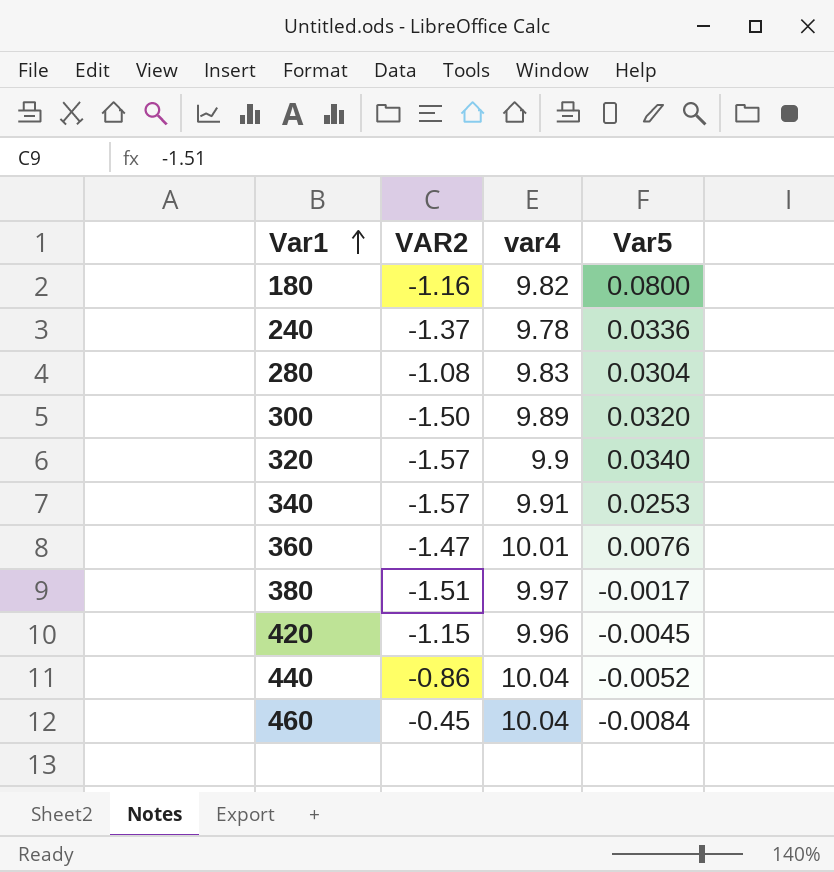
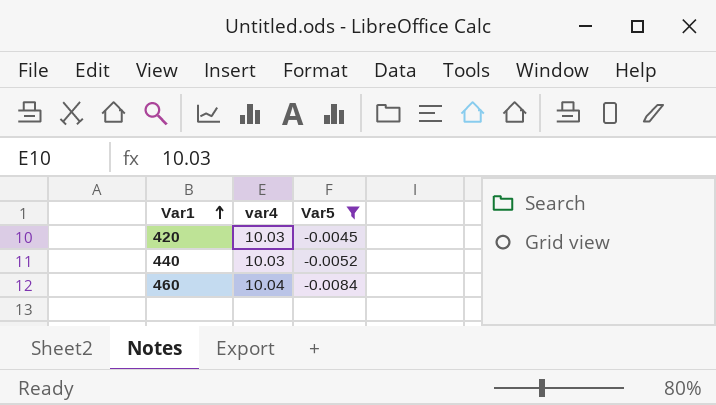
filter: none -> Var5 <= -0.0045
column VAR2 | position: 2 -> none
420 | var4: 9.96 -> 10.03
440 | var4: 10.04 -> 10.03

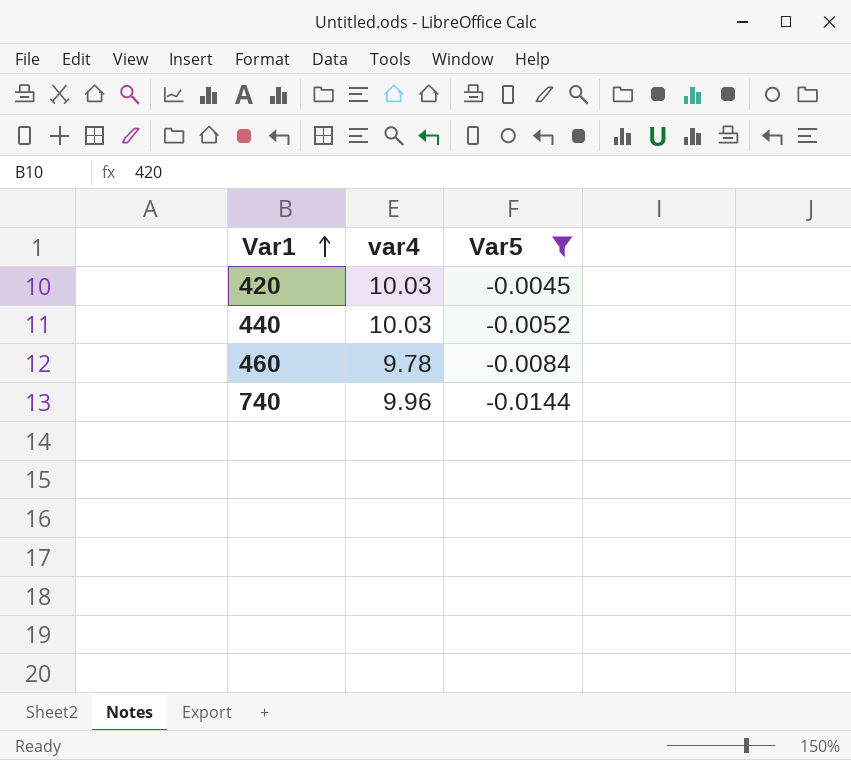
460 | var4: 10.04 -> 9.78
row 740: none -> 9.96 | -0.0144

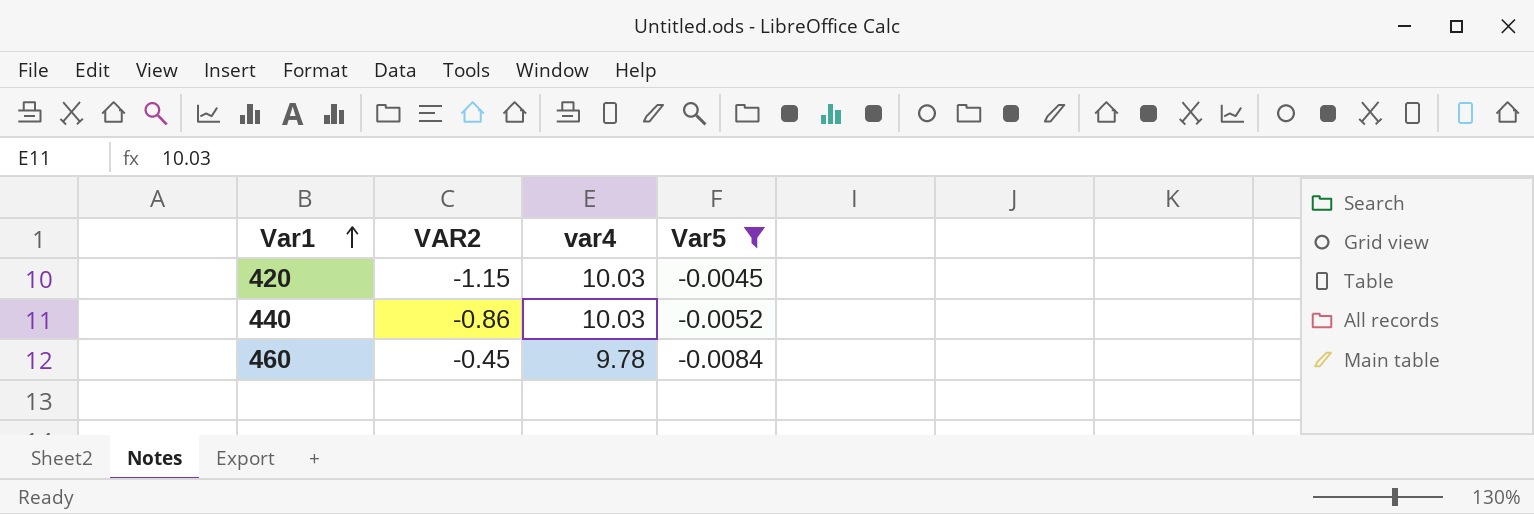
column VAR2 | position: none -> 2
row 740: 9.96 | -0.0144 -> none

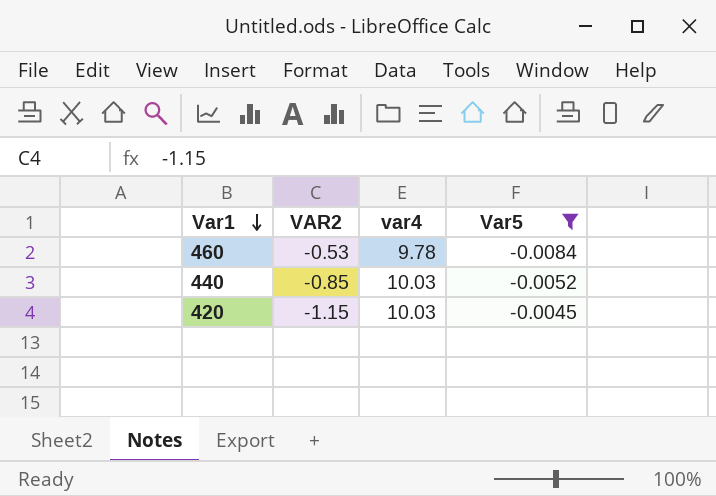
row order: Var1 ascending -> Var1 descending
460 | VAR2: -0.45 -> -0.53
440 | VAR2: -0.86 -> -0.85

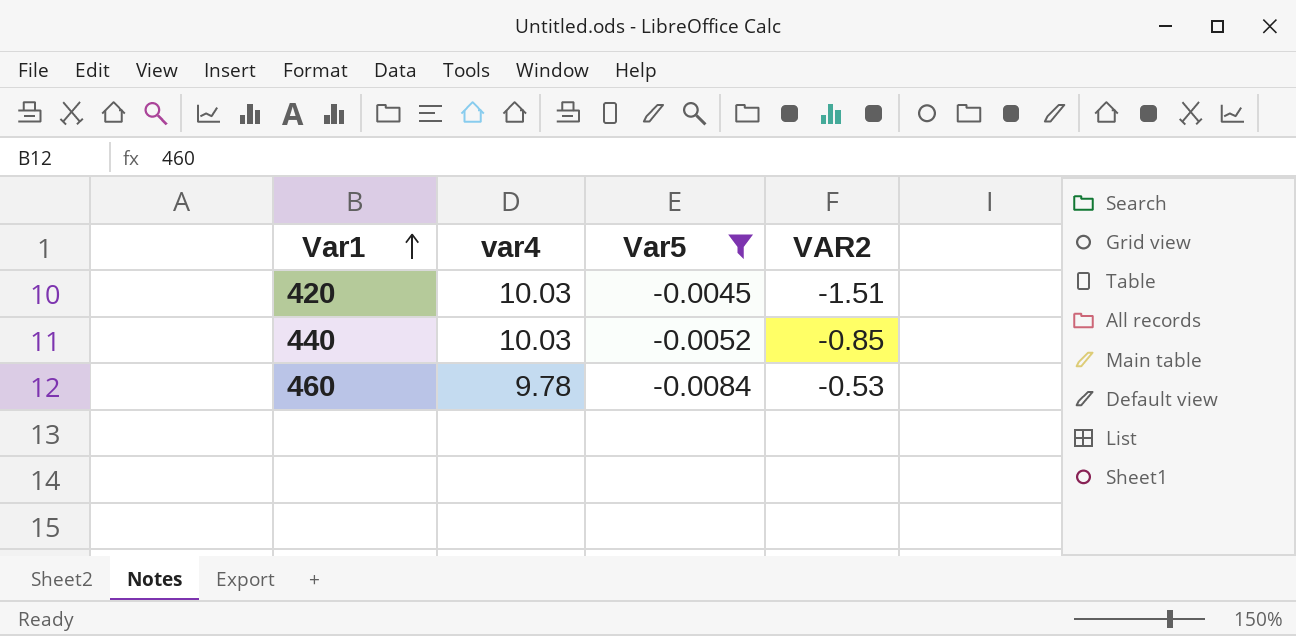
row order: Var1 descending -> Var1 ascending
column VAR2 | position: 2 -> 4
420 | VAR2: -1.15 -> -1.51

